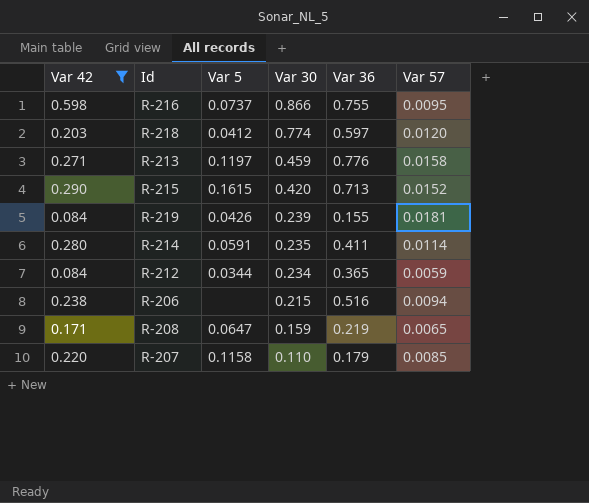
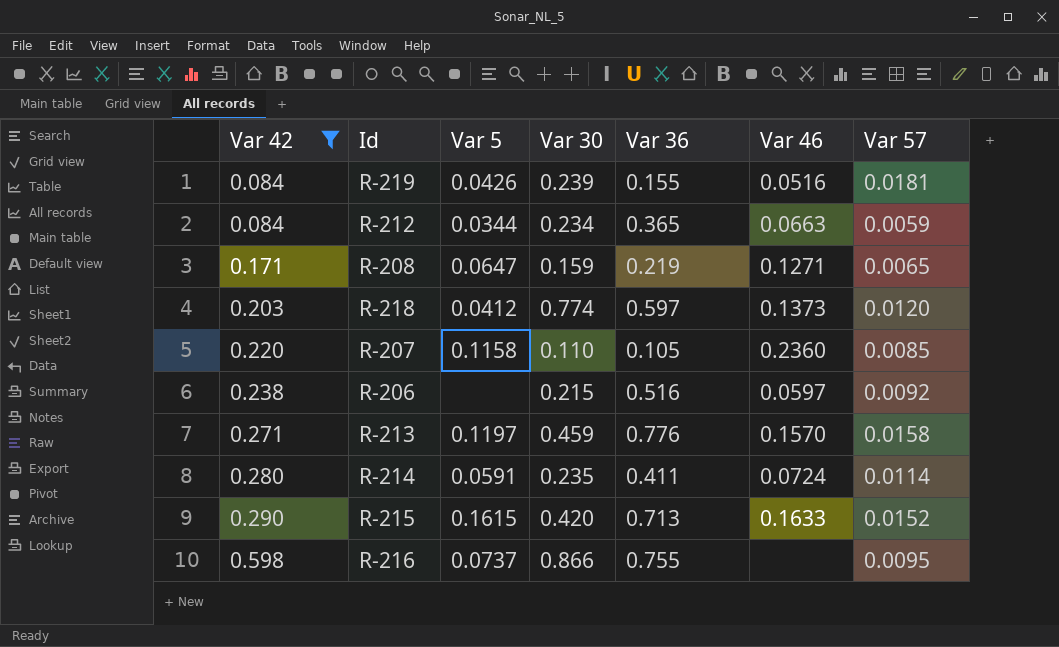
row order: Var 30 descending -> Var 42 ascending
column Var 46 | position: none -> 6
R-207 | Var 36: 0.179 -> 0.105
R-206 | Var 57: 0.0094 -> 0.0092

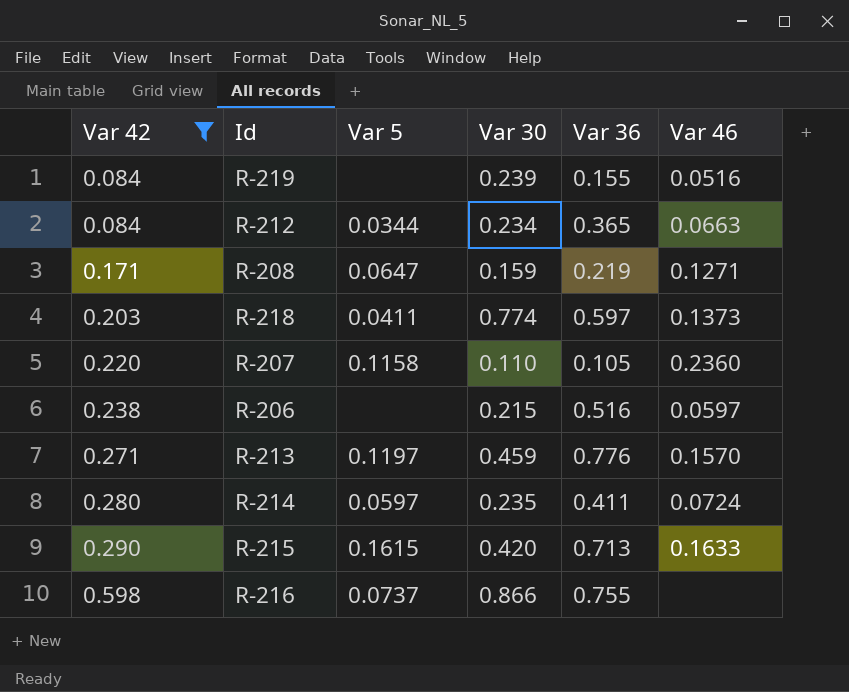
column Var 57 | position: 7 -> none
R-219 | Var 5: 0.0426 -> none
R-218 | Var 5: 0.0412 -> 0.0411
R-214 | Var 5: 0.0591 -> 0.0597

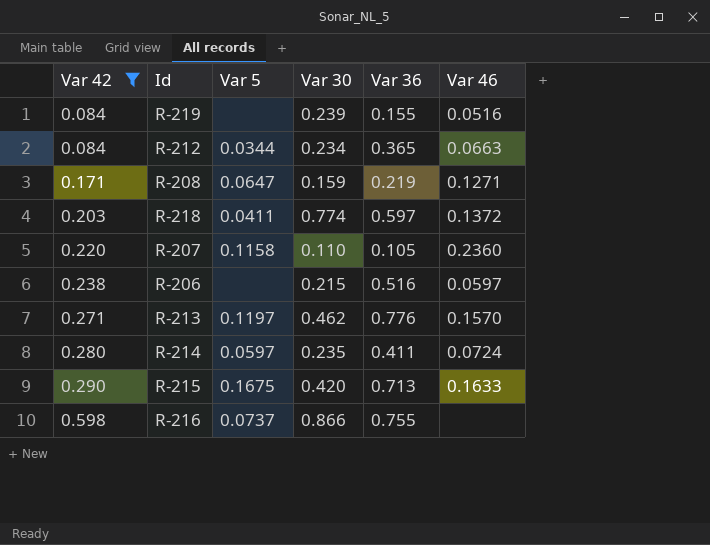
R-218 | Var 46: 0.1373 -> 0.1372
R-213 | Var 30: 0.459 -> 0.462
R-215 | Var 5: 0.1615 -> 0.1675

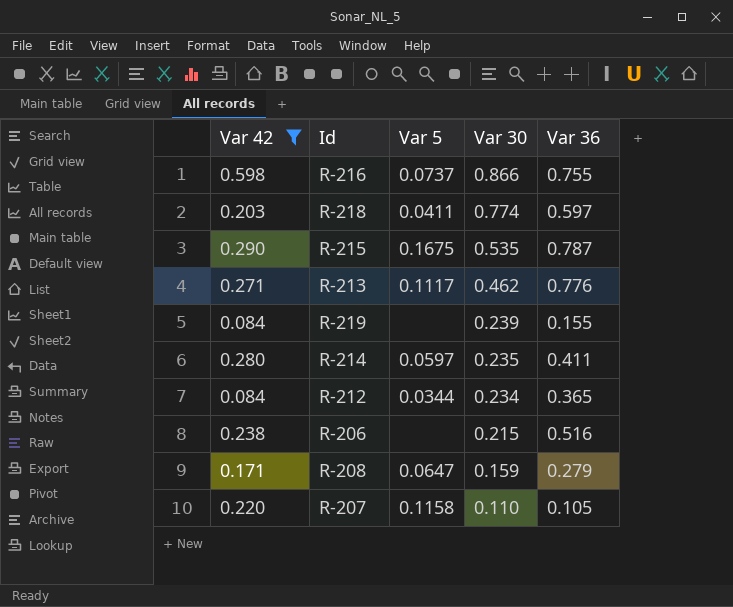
row order: Var 42 ascending -> Var 30 descending
column Var 46 | position: 6 -> none
R-215 | Var 30: 0.420 -> 0.535
R-215 | Var 36: 0.713 -> 0.787
R-213 | Var 5: 0.1197 -> 0.1117
R-208 | Var 36: 0.219 -> 0.279

